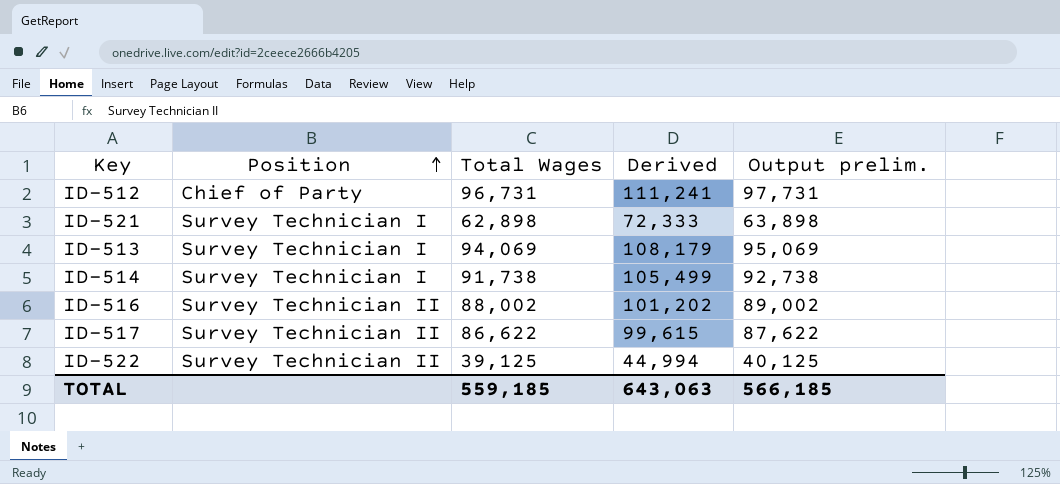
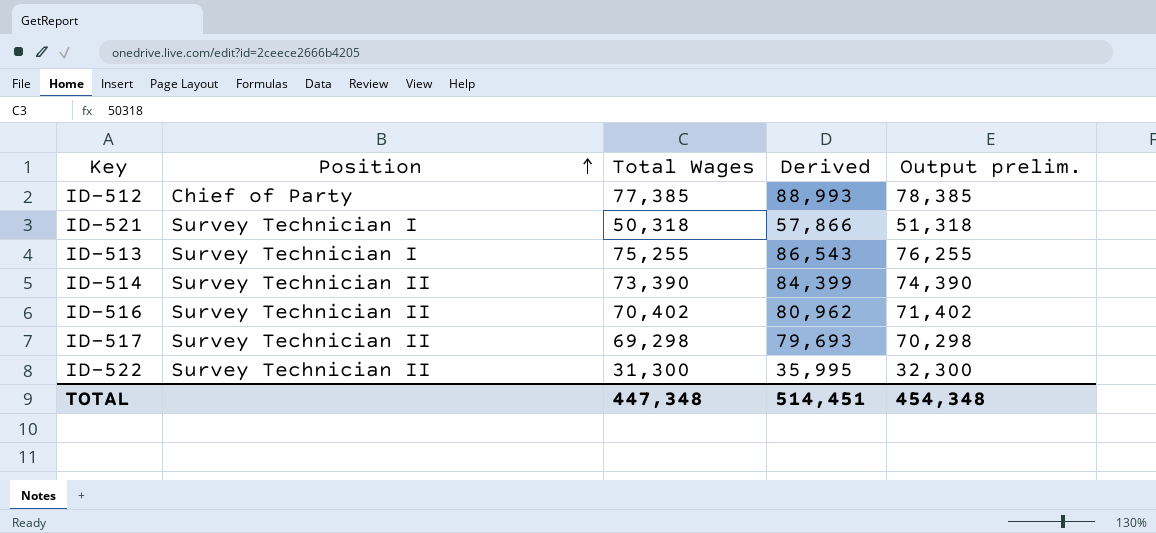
ID-512 | Total Wages: 96,731 -> 77,385
ID-512 | Derived: 111,241 -> 88,993
ID-512 | Output prelim.: 97,731 -> 78,385
ID-521 | Total Wages: 62,898 -> 50,318
ID-521 | Derived: 72,333 -> 57,866
ID-521 | Output prelim.: 63,898 -> 51,318
ID-513 | Total Wages: 94,069 -> 75,255
ID-513 | Derived: 108,179 -> 86,543
ID-513 | Output prelim.: 95,069 -> 76,255
ID-514 | Position: Survey Technician I -> Survey Technician II
ID-514 | Total Wages: 91,738 -> 73,390
ID-514 | Derived: 105,499 -> 84,399
ID-514 | Output prelim.: 92,738 -> 74,390
ID-516 | Total Wages: 88,002 -> 70,402
ID-516 | Derived: 101,202 -> 80,962
ID-516 | Output prelim.: 89,002 -> 71,402
ID-517 | Total Wages: 86,622 -> 69,298
ID-517 | Derived: 99,615 -> 79,693
ID-517 | Output prelim.: 87,622 -> 70,298
ID-522 | Total Wages: 39,125 -> 31,300
ID-522 | Derived: 44,994 -> 35,995
ID-522 | Output prelim.: 40,125 -> 32,300
TOTAL | Total Wages: 559,185 -> 447,348
TOTAL | Derived: 643,063 -> 514,451
TOTAL | Output prelim.: 566,185 -> 454,348

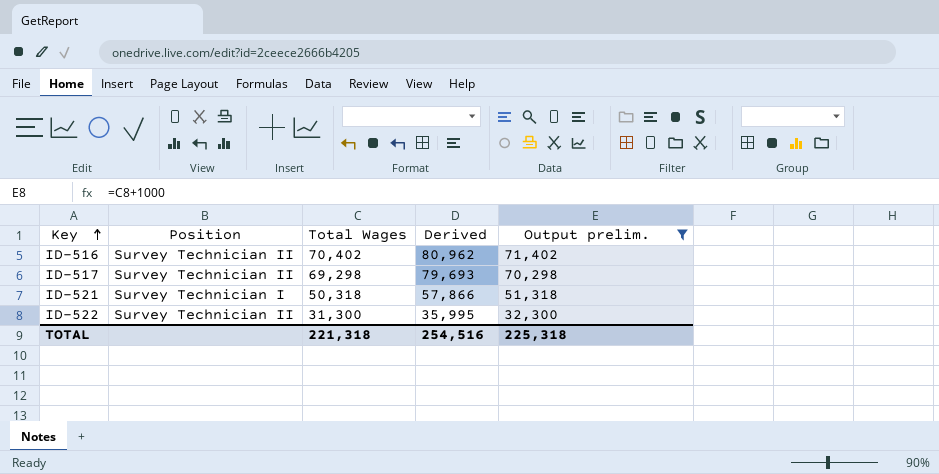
filter: none -> Output prelim. <= 71,402
row order: Position ascending -> Key ascending
TOTAL | Total Wages: 447,348 -> 221,318
TOTAL | Derived: 514,451 -> 254,516
TOTAL | Output prelim.: 454,348 -> 225,318

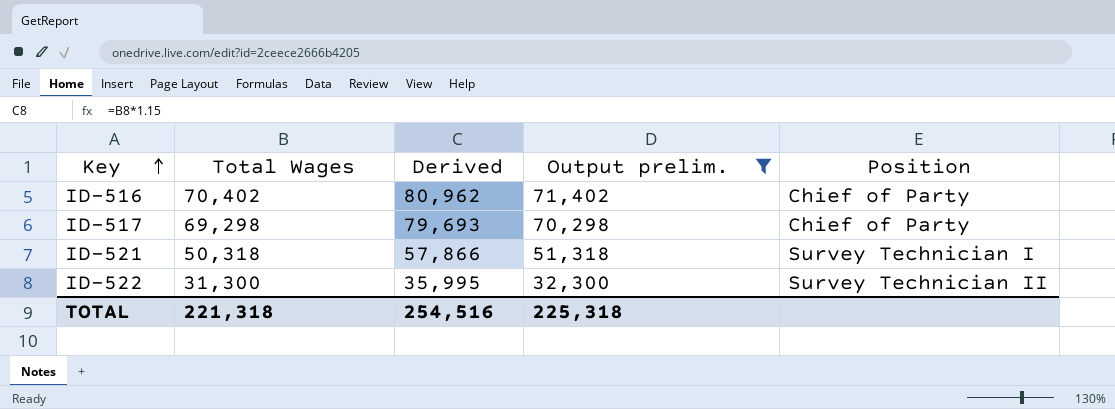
column Position | position: 2 -> 5
ID-516 | Position: Survey Technician II -> Chief of Party
ID-517 | Position: Survey Technician II -> Chief of Party

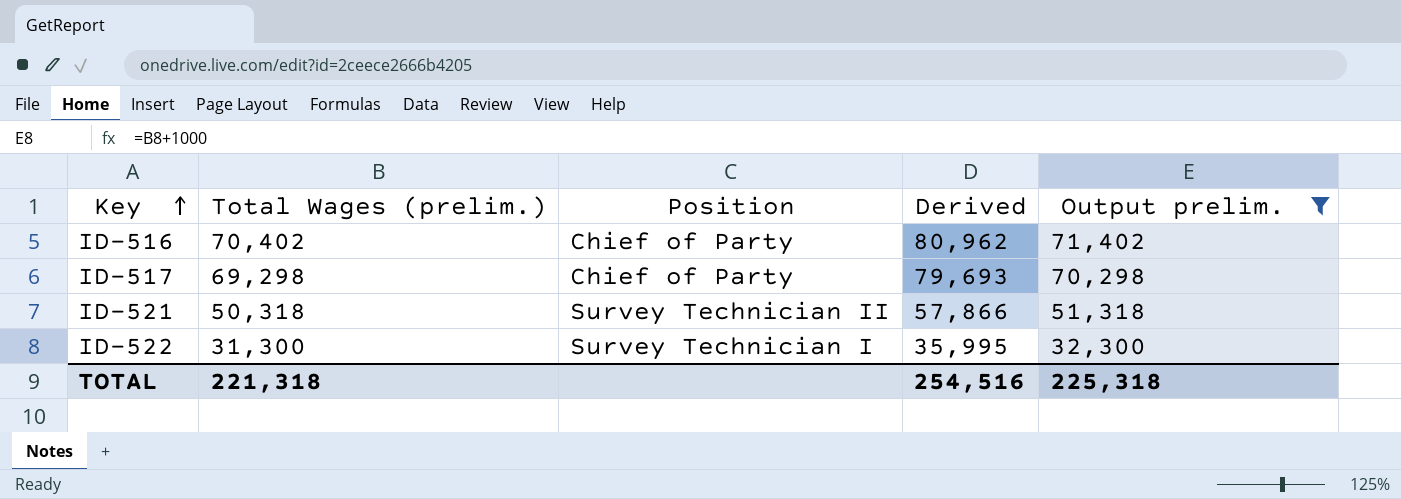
column name: Total Wages -> Total Wages (prelim.)
column Position | position: 5 -> 3
ID-521 | Position: Survey Technician I -> Survey Technician II
ID-522 | Position: Survey Technician II -> Survey Technician I

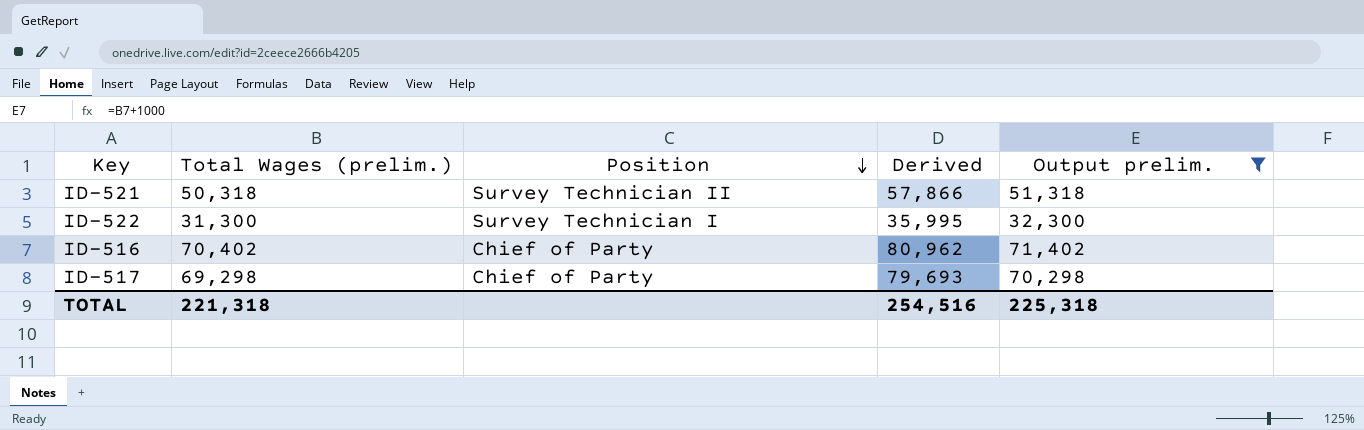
row order: Key ascending -> Position descending

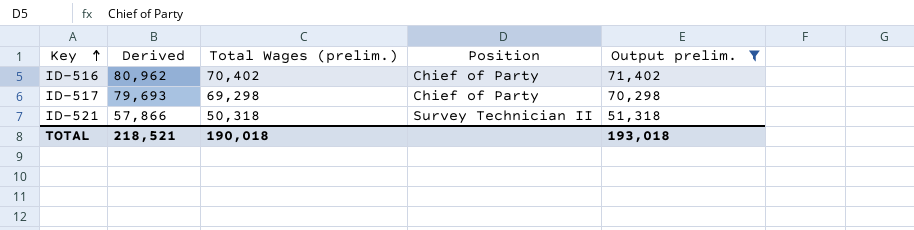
row order: Position descending -> Key ascending
column Derived | position: 4 -> 2
row ID-522: 31,300 | Survey Technician I | 35,995 | 32,300 -> none
TOTAL | Derived: 254,516 -> 218,521
TOTAL | Total Wages (prelim.): 221,318 -> 190,018
TOTAL | Output prelim.: 225,318 -> 193,018

